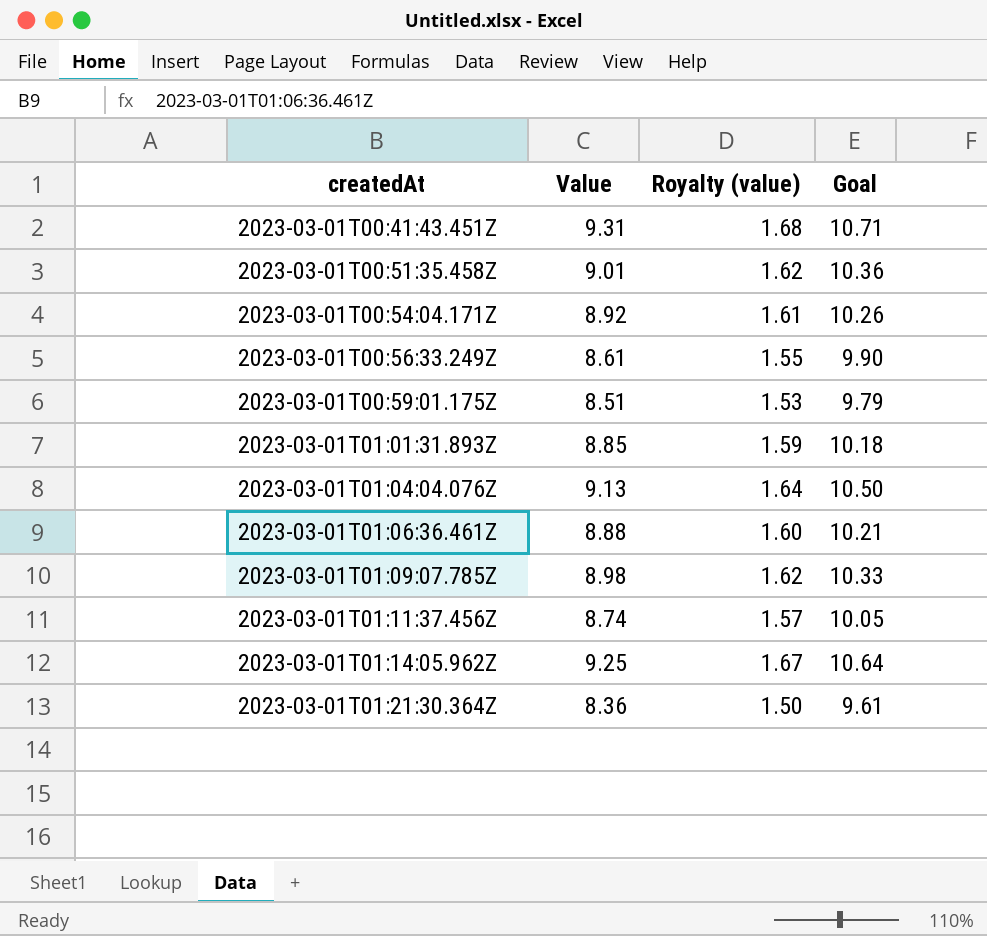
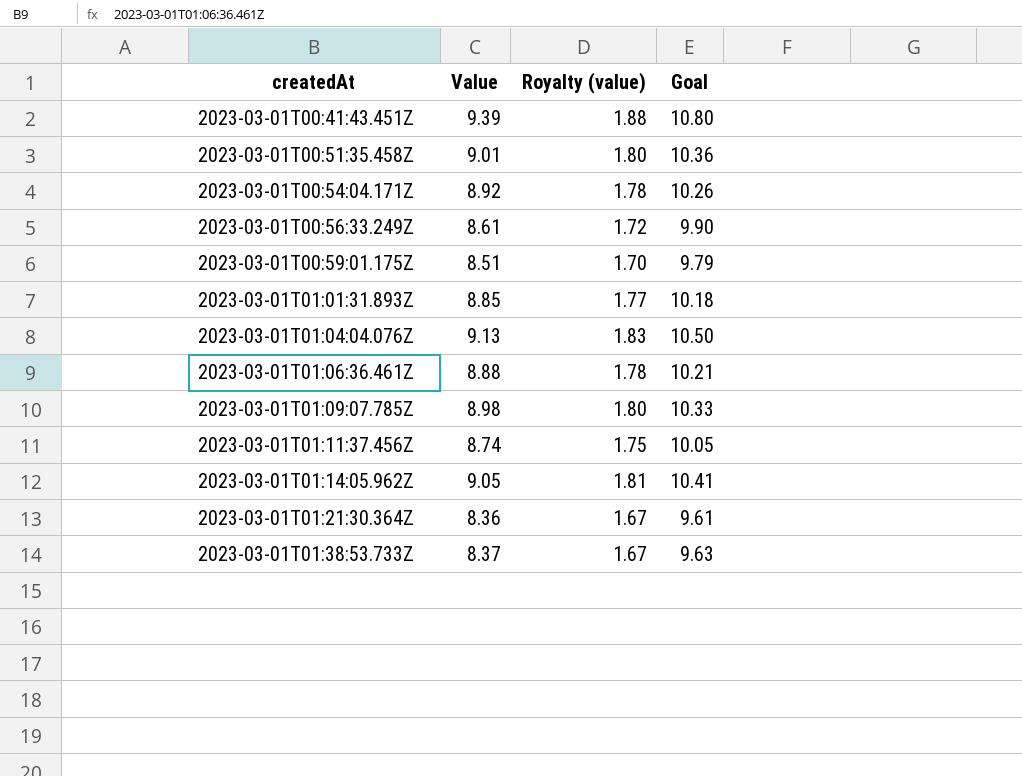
column Royalty (value) | formula: [Value] * 0.18 -> [Value] * 0.2
2023-03-01T00:41:43.451Z | Value: 9.31 -> 9.39
2023-03-01T00:41:43.451Z | Goal: 10.71 -> 10.80
2023-03-01T01:14:05.962Z | Value: 9.25 -> 9.05
2023-03-01T01:14:05.962Z | Goal: 10.64 -> 10.41
row 2023-03-01T01:38:53.733Z: none -> 8.37 | 1.67 | 9.63

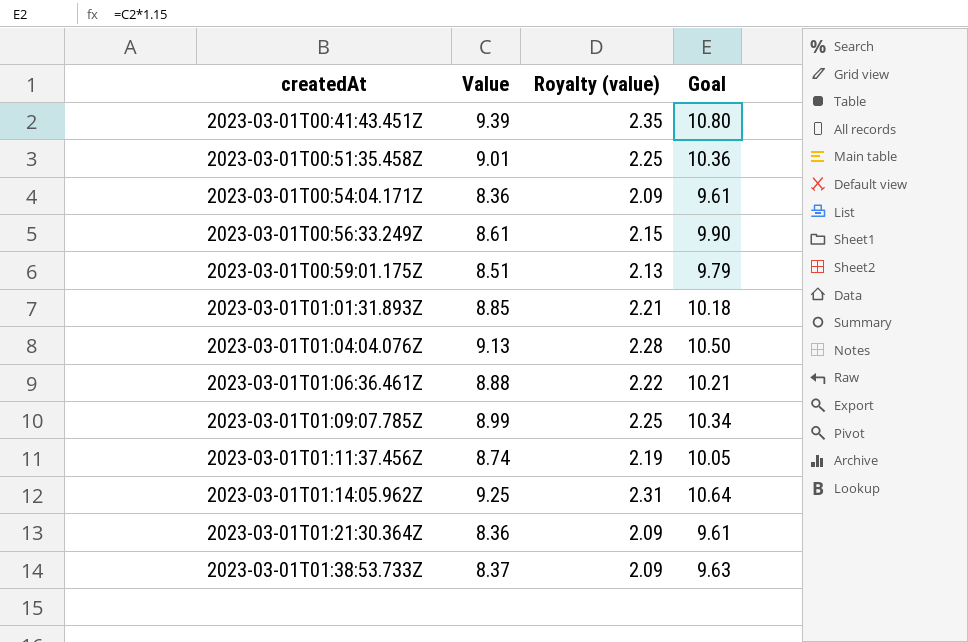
column Royalty (value) | formula: [Value] * 0.2 -> [Value] * 0.25
2023-03-01T00:54:04.171Z | Value: 8.92 -> 8.36
2023-03-01T00:54:04.171Z | Goal: 10.26 -> 9.61
2023-03-01T01:09:07.785Z | Value: 8.98 -> 8.99
2023-03-01T01:09:07.785Z | Goal: 10.33 -> 10.34
2023-03-01T01:14:05.962Z | Value: 9.05 -> 9.25
2023-03-01T01:14:05.962Z | Goal: 10.41 -> 10.64

